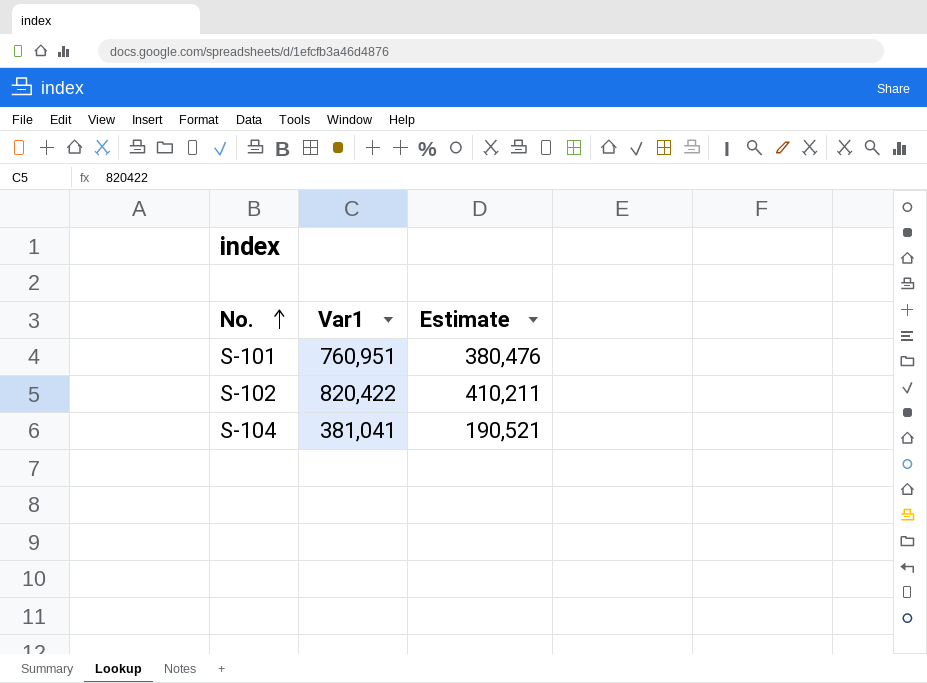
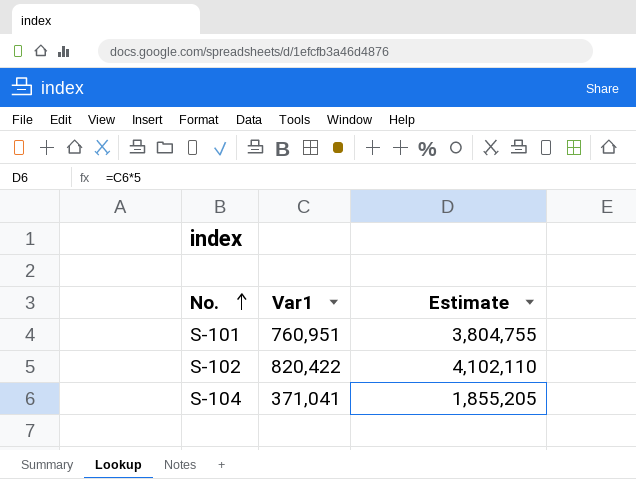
column Estimate | formula: [Var1] * 0.5 -> [Var1] * 5
S-104 | Var1: 381,041 -> 371,041

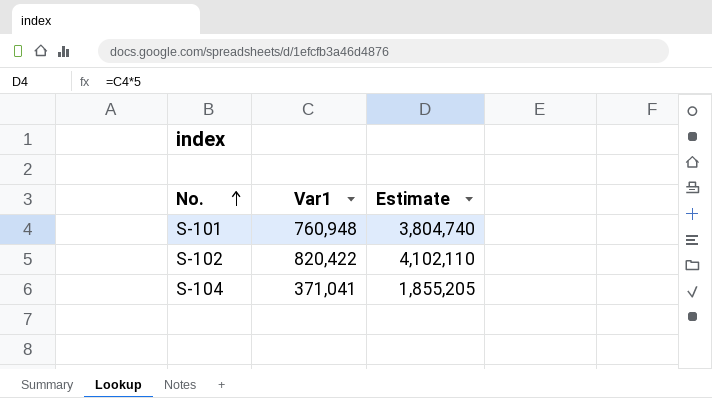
S-101 | Var1: 760,951 -> 760,948
S-101 | Estimate: 3,804,755 -> 3,804,740

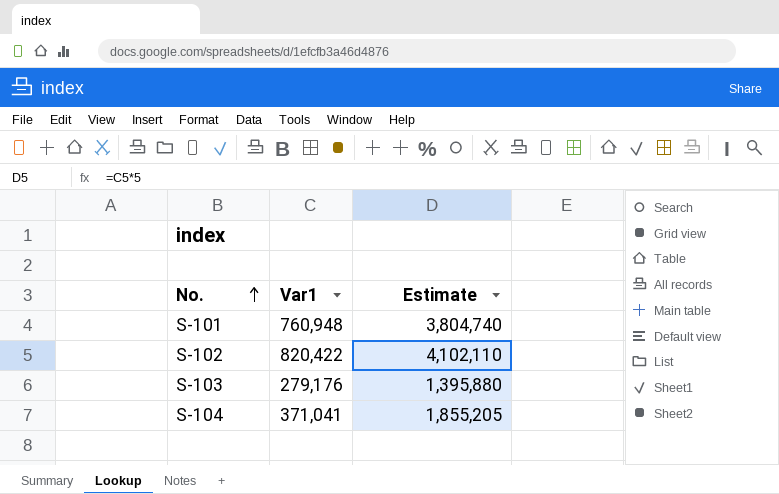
row S-103: none -> 279,176 | 1,395,880

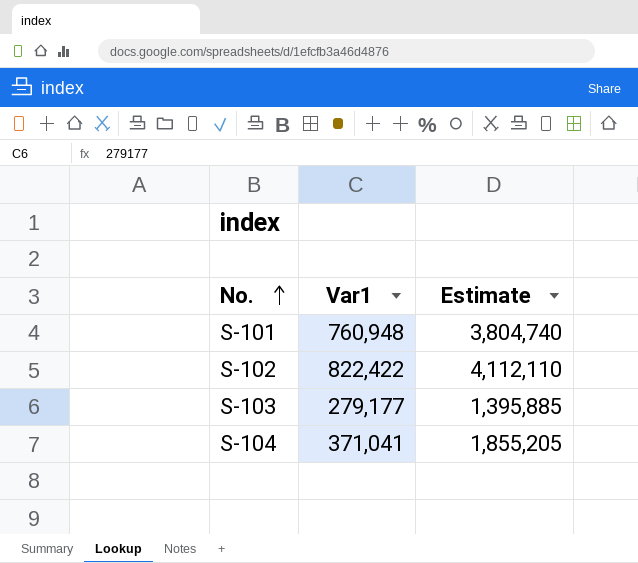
S-102 | Var1: 820,422 -> 822,422
S-102 | Estimate: 4,102,110 -> 4,112,110
S-103 | Var1: 279,176 -> 279,177
S-103 | Estimate: 1,395,880 -> 1,395,885

